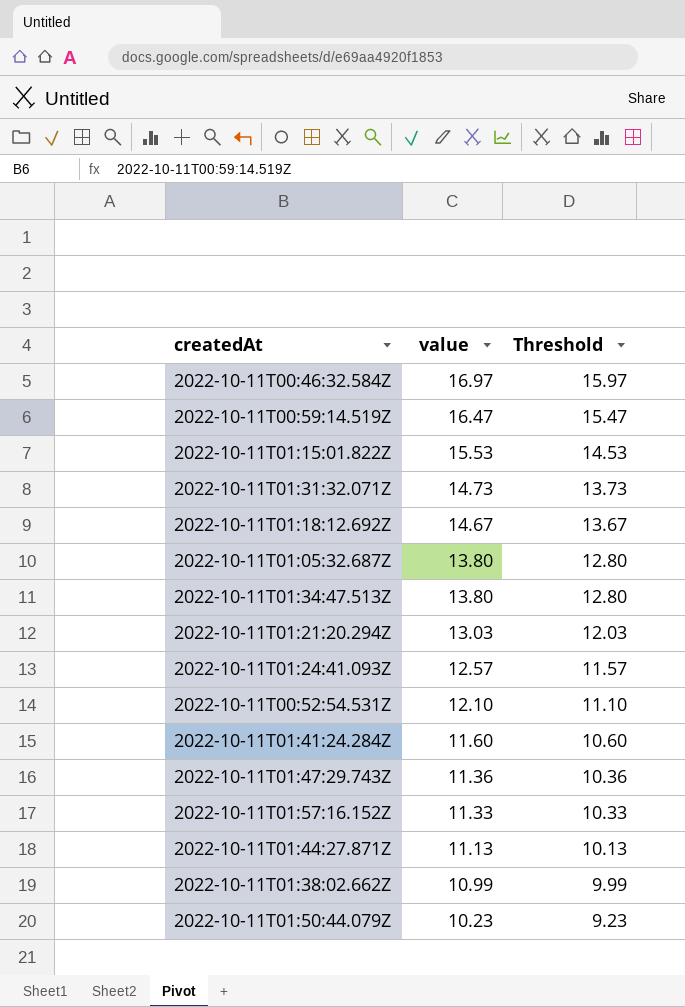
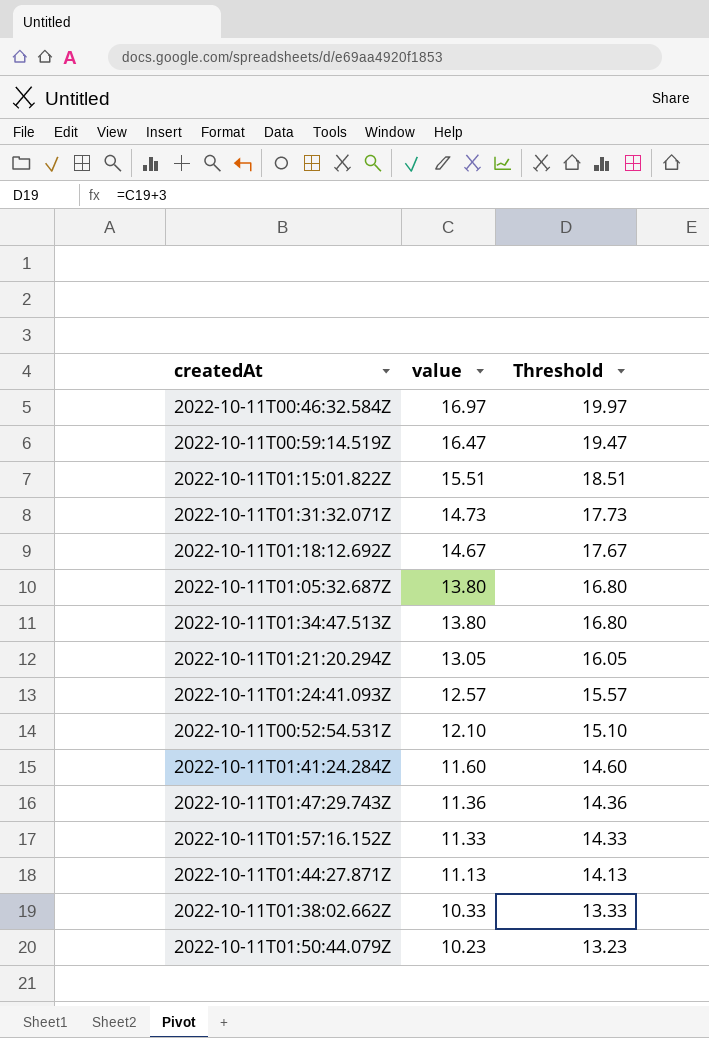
column Threshold | formula: [value] - 1 -> [value] + 3
2022-10-11T01:15:01.822Z | value: 15.53 -> 15.51
2022-10-11T01:21:20.294Z | value: 13.03 -> 13.05
2022-10-11T01:38:02.662Z | value: 10.99 -> 10.33

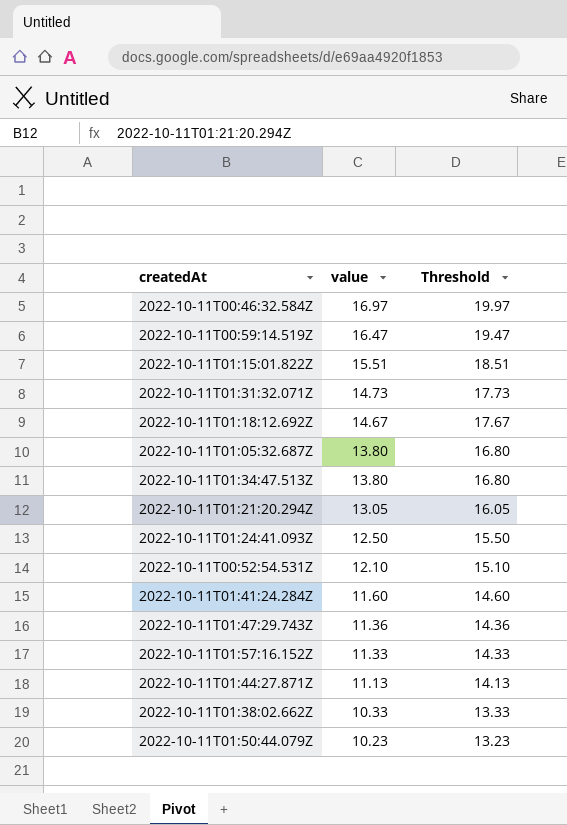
2022-10-11T01:24:41.093Z | value: 12.57 -> 12.50
2022-10-11T01:24:41.093Z | Threshold: 15.57 -> 15.50

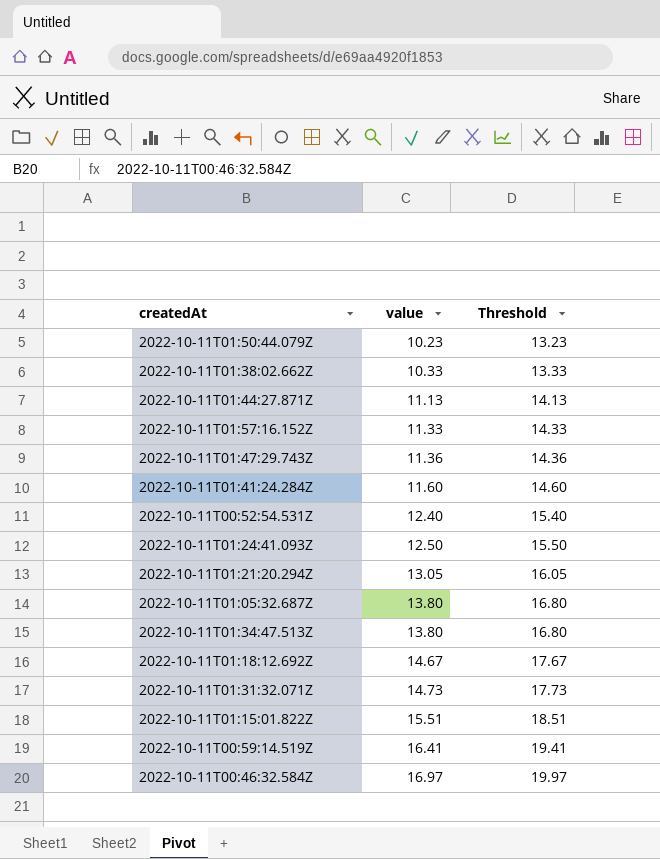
row order: value descending -> value ascending
2022-10-11T00:52:54.531Z | value: 12.10 -> 12.40
2022-10-11T00:52:54.531Z | Threshold: 15.10 -> 15.40
2022-10-11T00:59:14.519Z | value: 16.47 -> 16.41
2022-10-11T00:59:14.519Z | Threshold: 19.47 -> 19.41

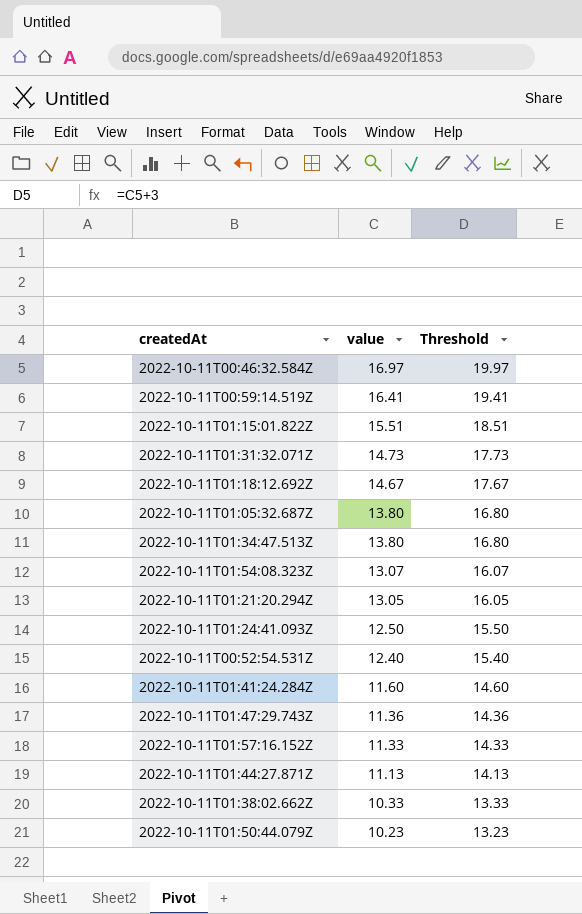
row order: value ascending -> value descending
row 2022-10-11T01:54:08.323Z: none -> 13.07 | 16.07

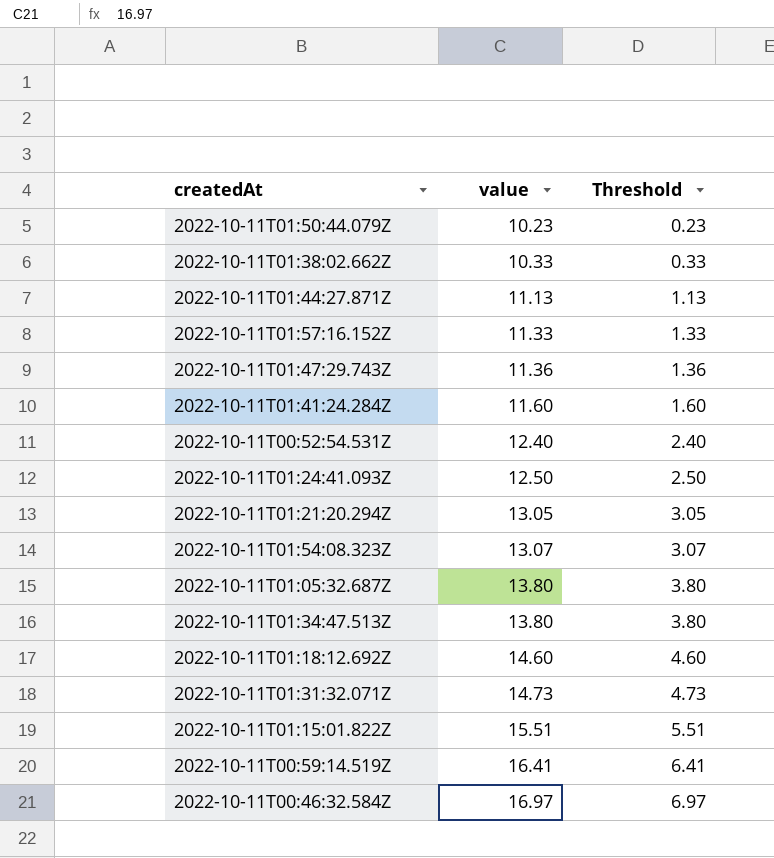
row order: value descending -> value ascending
column Threshold | formula: [value] + 3 -> [value] - 10
2022-10-11T01:18:12.692Z | value: 14.67 -> 14.60

